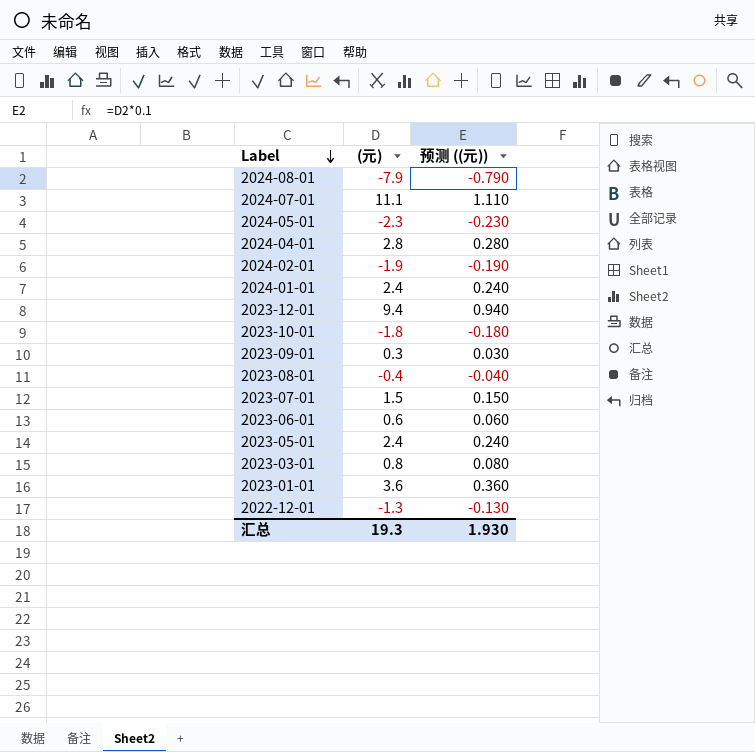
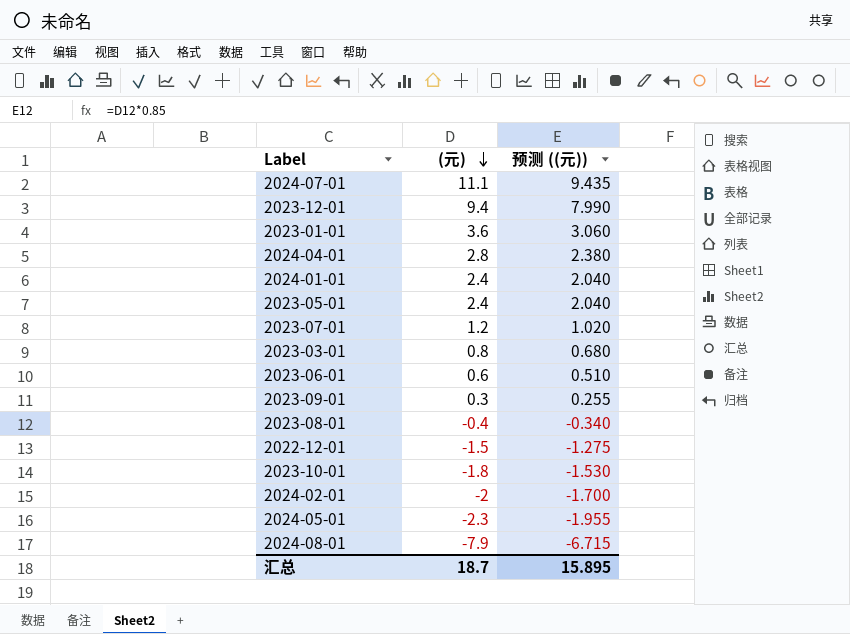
row order: Label descending -> (元) descending
column 预测 ((元)) | formula: [(元)] * 0.1 -> [(元)] * 0.85
2023-07-01 | (元): 1.5 -> 1.2
2022-12-01 | (元): -1.3 -> -1.5
2024-02-01 | (元): -1.9 -> -2
汇总 | (元): 19.3 -> 18.7
汇总 | 预测 ((元)): 1.930 -> 15.895

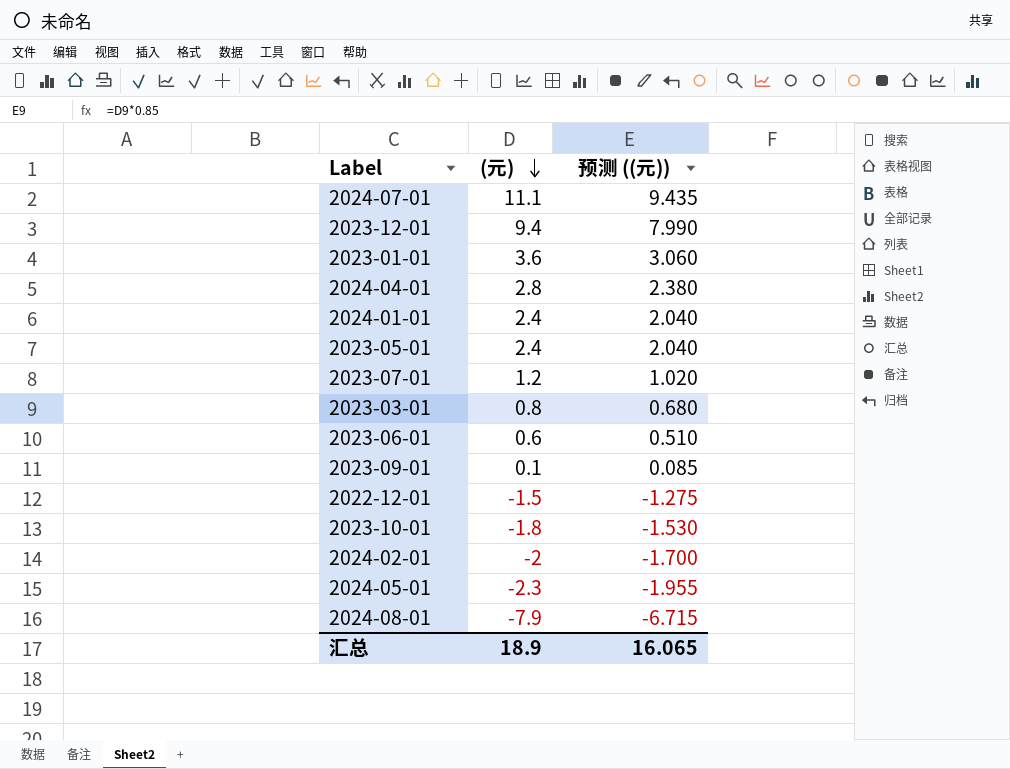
row 2023-08-01: -0.4 | -0.340 -> none
2023-09-01 | (元): 0.3 -> 0.1
2023-09-01 | 预测 ((元)): 0.255 -> 0.085
汇总 | (元): 18.7 -> 18.9
汇总 | 预测 ((元)): 15.895 -> 16.065

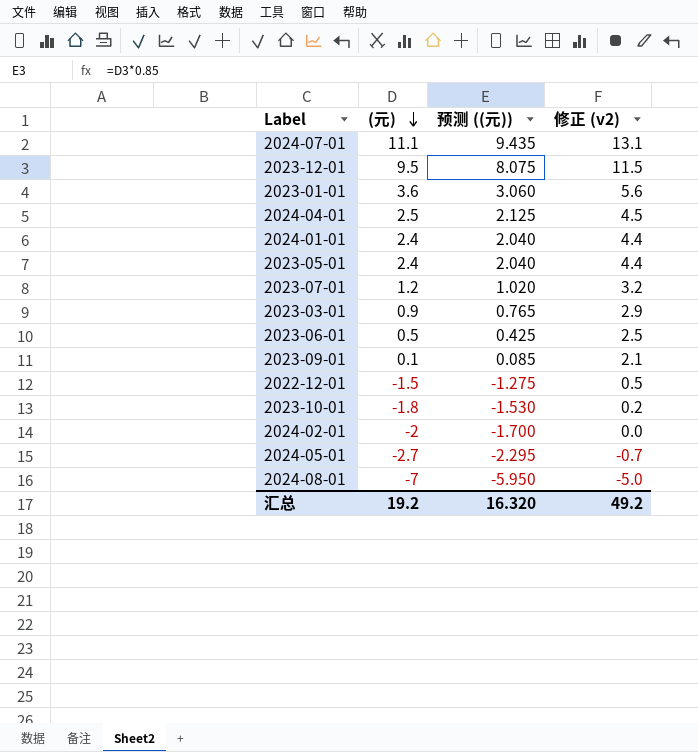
column 修正 (v2) | formula: none -> [(元)] + 2
2023-12-01 | (元): 9.4 -> 9.5
2023-12-01 | 预测 ((元)): 7.990 -> 8.075
2024-04-01 | (元): 2.8 -> 2.5
2024-04-01 | 预测 ((元)): 2.380 -> 2.125
2023-03-01 | (元): 0.8 -> 0.9
2023-03-01 | 预测 ((元)): 0.680 -> 0.765
2023-06-01 | (元): 0.6 -> 0.5
2023-06-01 | 预测 ((元)): 0.510 -> 0.425
2024-05-01 | (元): -2.3 -> -2.7
2024-05-01 | 预测 ((元)): -1.955 -> -2.295
2024-08-01 | (元): -7.9 -> -7
2024-08-01 | 预测 ((元)): -6.715 -> -5.950
汇总 | (元): 18.9 -> 19.2
汇总 | 预测 ((元)): 16.065 -> 16.320

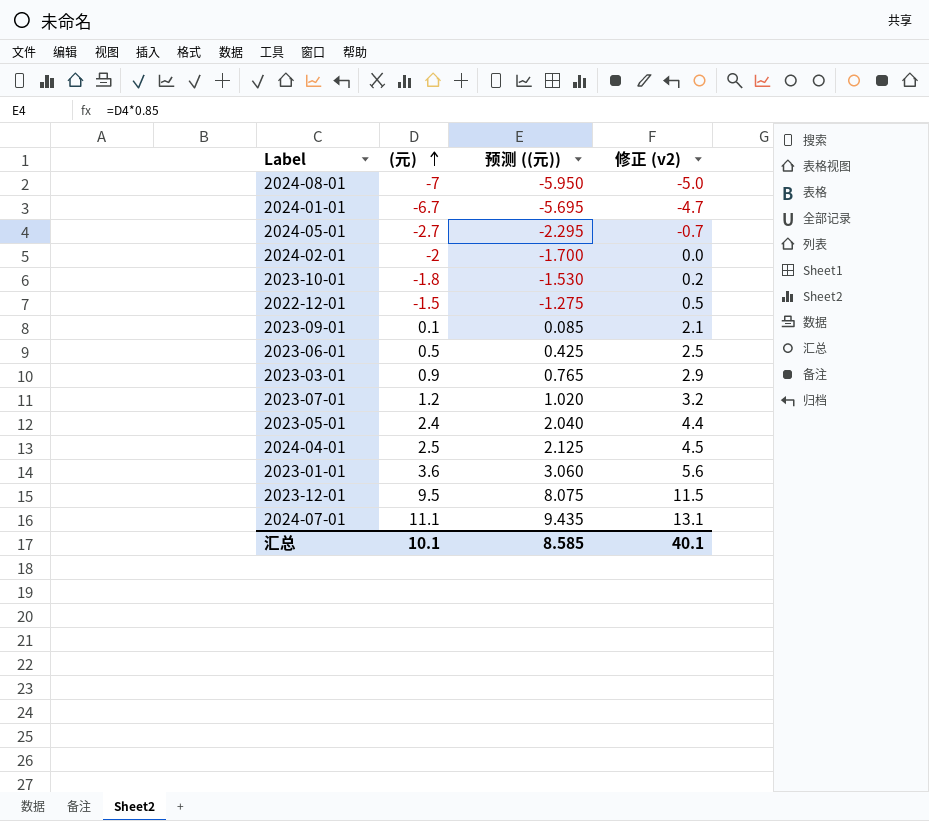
row order: (元) descending -> (元) ascending
2024-01-01 | (元): 2.4 -> -6.7
2024-01-01 | 预测 ((元)): 2.040 -> -5.695
2024-01-01 | 修正 (v2): 4.4 -> -4.7
汇总 | (元): 19.2 -> 10.1
汇总 | 预测 ((元)): 16.320 -> 8.585
汇总 | 修正 (v2): 49.2 -> 40.1

